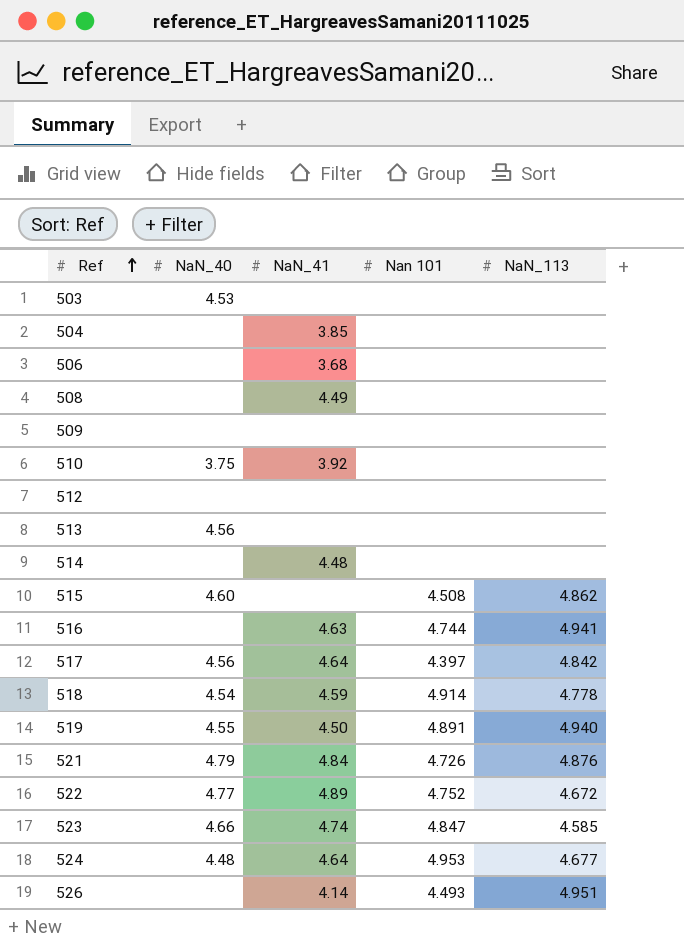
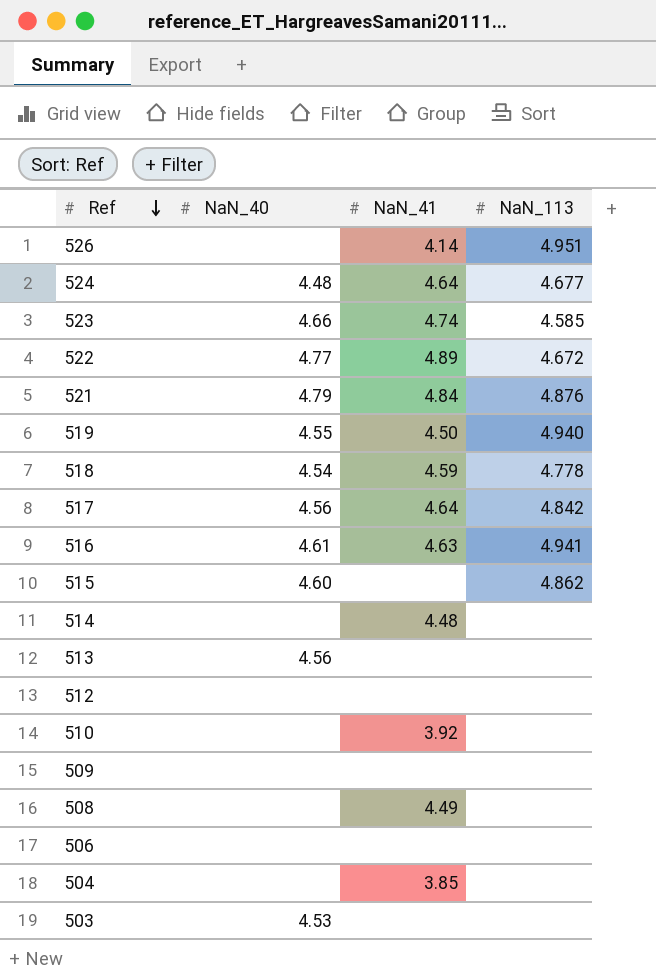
row order: Ref ascending -> Ref descending
column Nan 101 | position: 4 -> none
516 | NaN_40: none -> 4.61
510 | NaN_40: 3.75 -> none
506 | NaN_41: 3.68 -> none

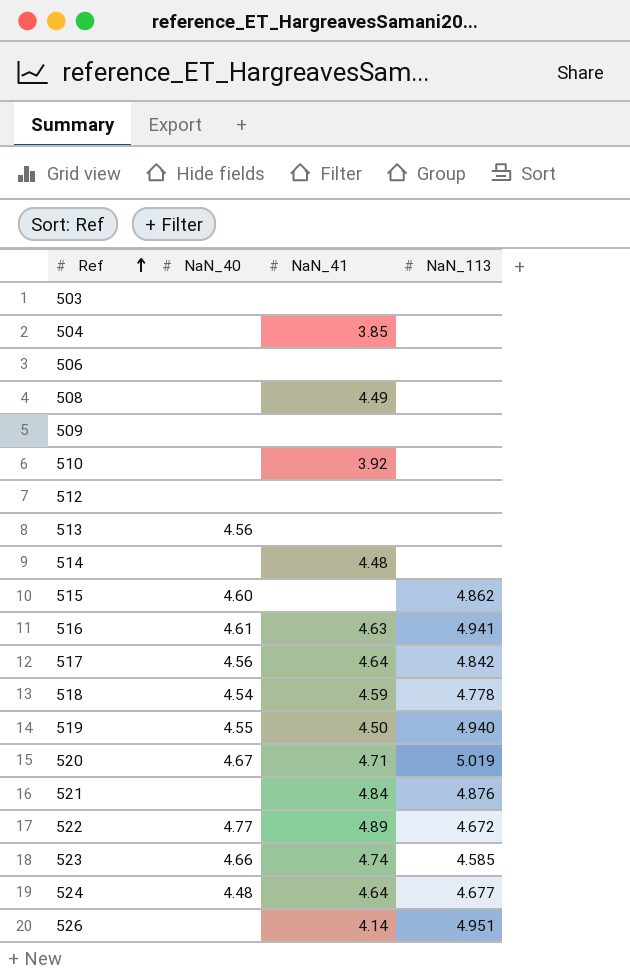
row order: Ref descending -> Ref ascending
503 | NaN_40: 4.53 -> none
row 520: none -> 4.67 | 4.71 | 5.019
521 | NaN_40: 4.79 -> none

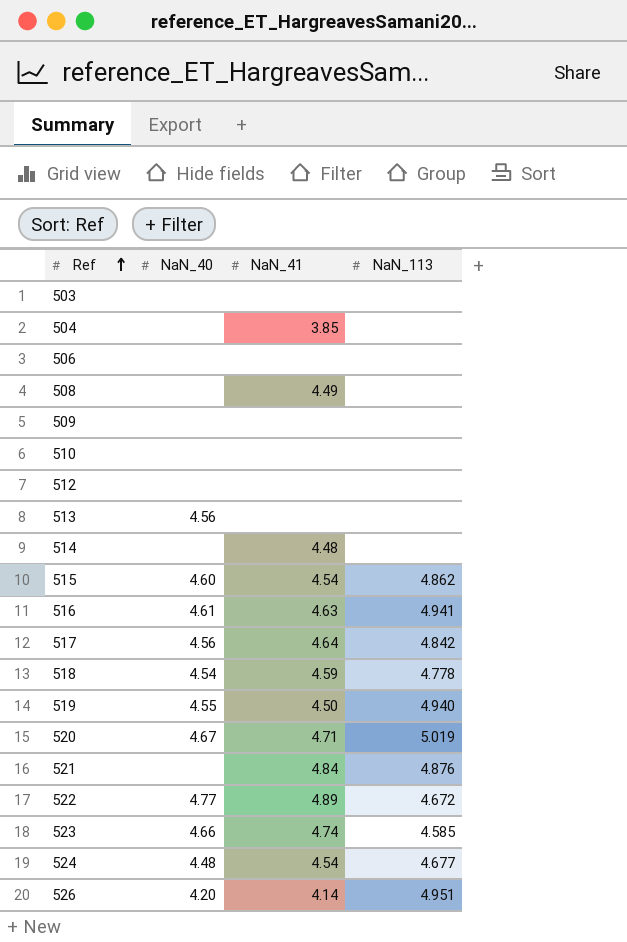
510 | NaN_41: 3.92 -> none
515 | NaN_41: none -> 4.54
524 | NaN_41: 4.64 -> 4.54
526 | NaN_40: none -> 4.20

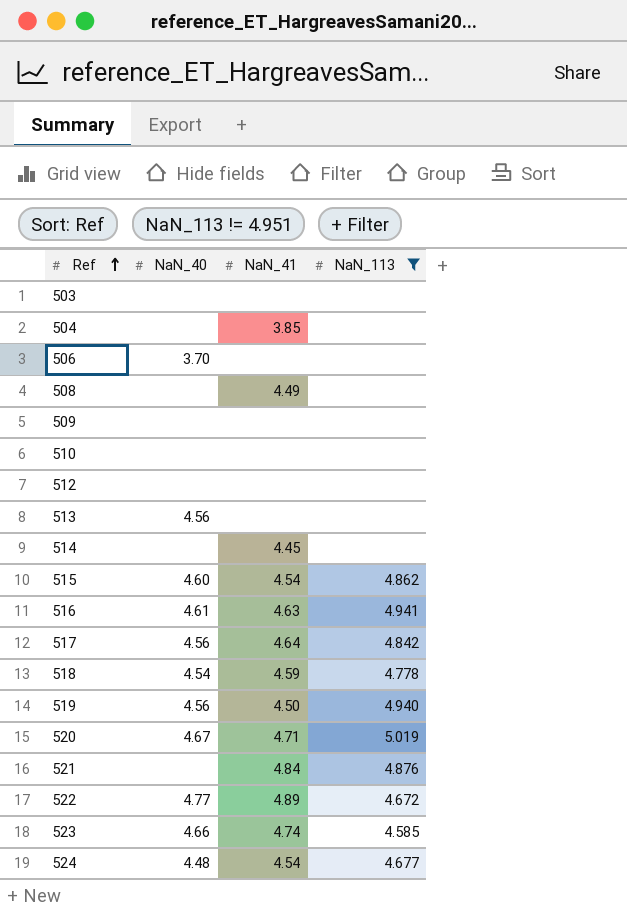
filter: none -> NaN_113 != 4.951
506 | NaN_40: none -> 3.70
514 | NaN_41: 4.48 -> 4.45
519 | NaN_40: 4.55 -> 4.56

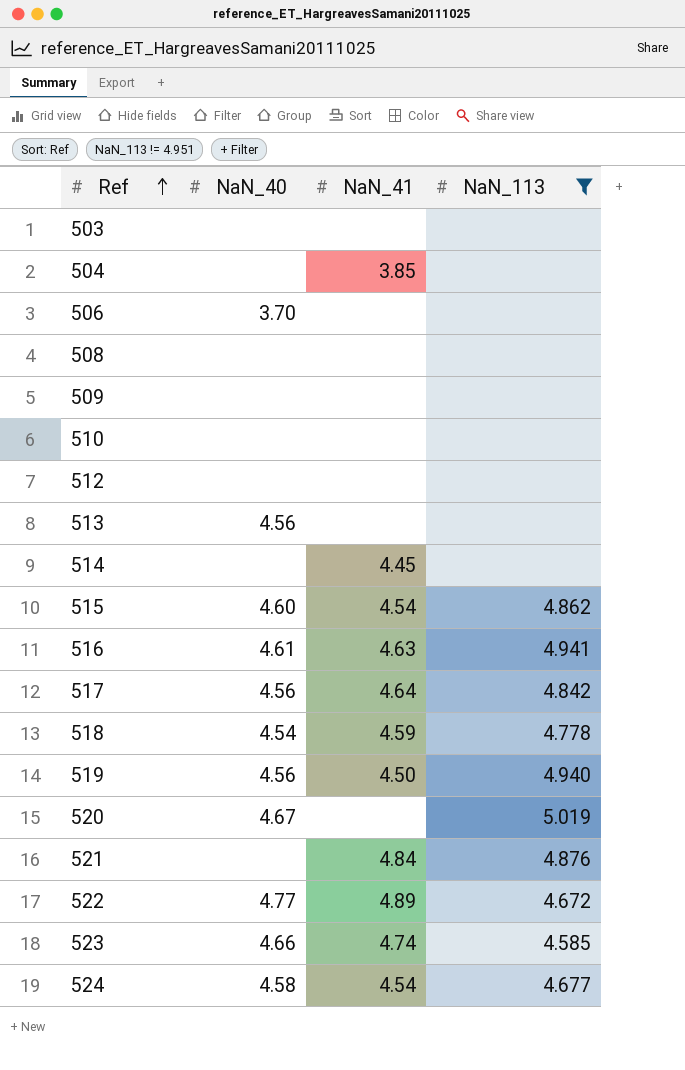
508 | NaN_41: 4.49 -> none
520 | NaN_41: 4.71 -> none
524 | NaN_40: 4.48 -> 4.58

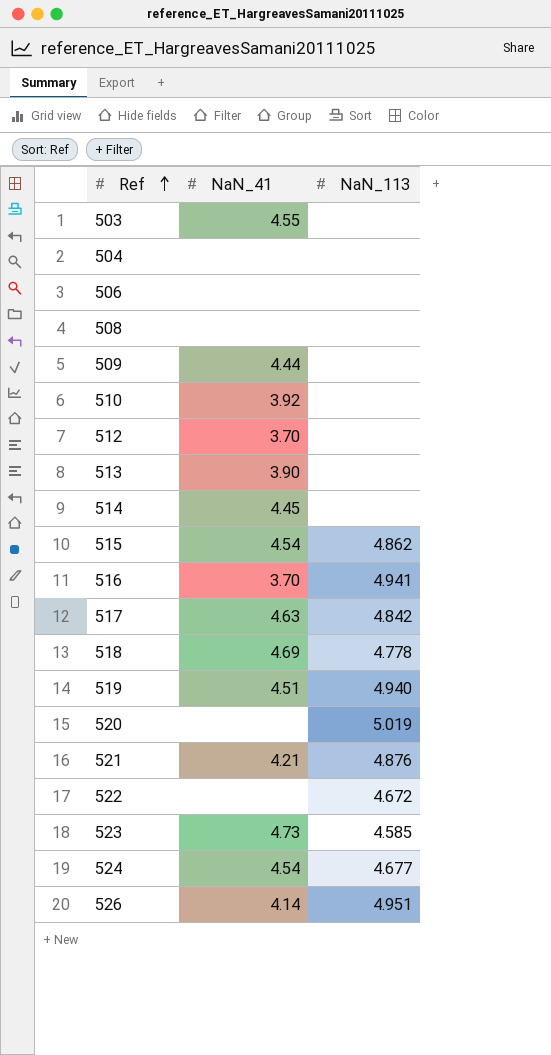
filter: NaN_113 != 4.951 -> none
column NaN_40 | position: 2 -> none
503 | NaN_41: none -> 4.55
504 | NaN_41: 3.85 -> none
509 | NaN_41: none -> 4.44
510 | NaN_41: none -> 3.92
512 | NaN_41: none -> 3.70
513 | NaN_41: none -> 3.90
516 | NaN_41: 4.63 -> 3.70
517 | NaN_41: 4.64 -> 4.63
518 | NaN_41: 4.59 -> 4.69
519 | NaN_41: 4.50 -> 4.51
521 | NaN_41: 4.84 -> 4.21
522 | NaN_41: 4.89 -> none
523 | NaN_41: 4.74 -> 4.73

